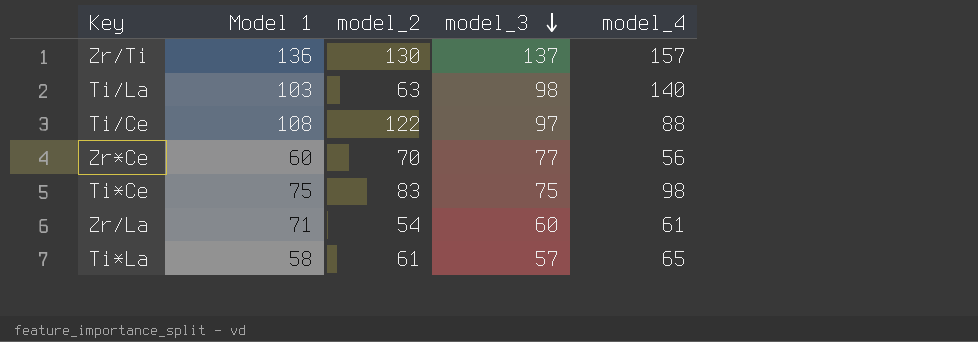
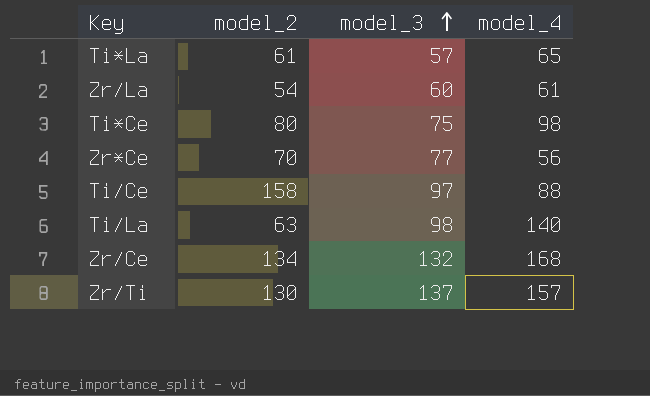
row order: model_3 descending -> model_3 ascending
column Model 1 | position: 2 -> none
Ti*Ce | model_2: 83 -> 80
Ti/Ce | model_2: 122 -> 158
row Zr/Ce: none -> 134 | 132 | 168

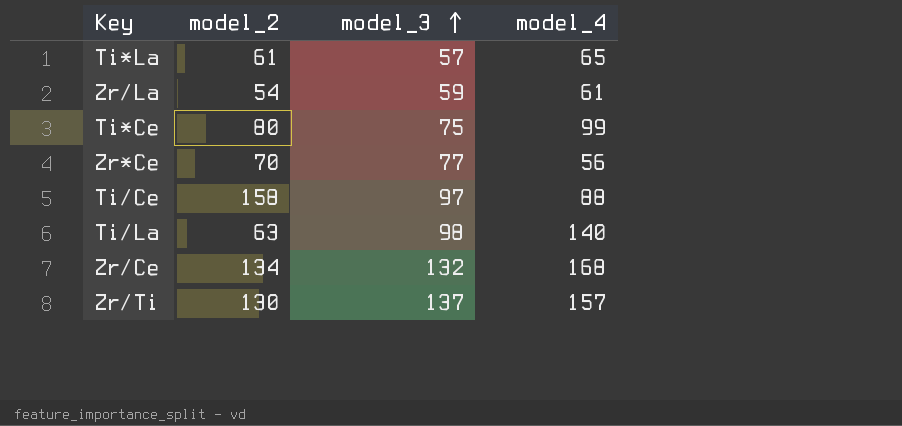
Zr/La | model_3: 60 -> 59
Ti*Ce | model_4: 98 -> 99

